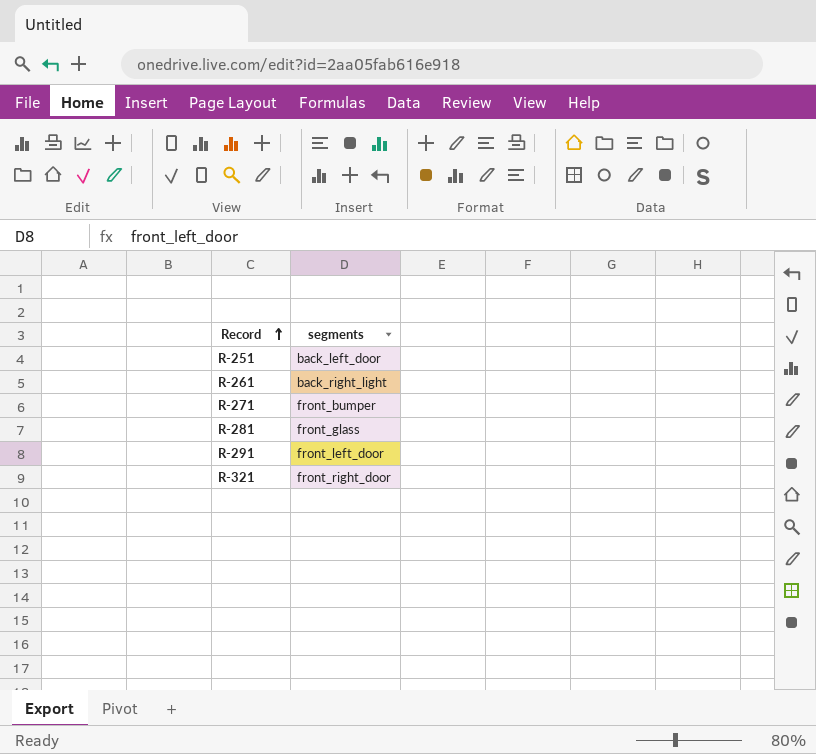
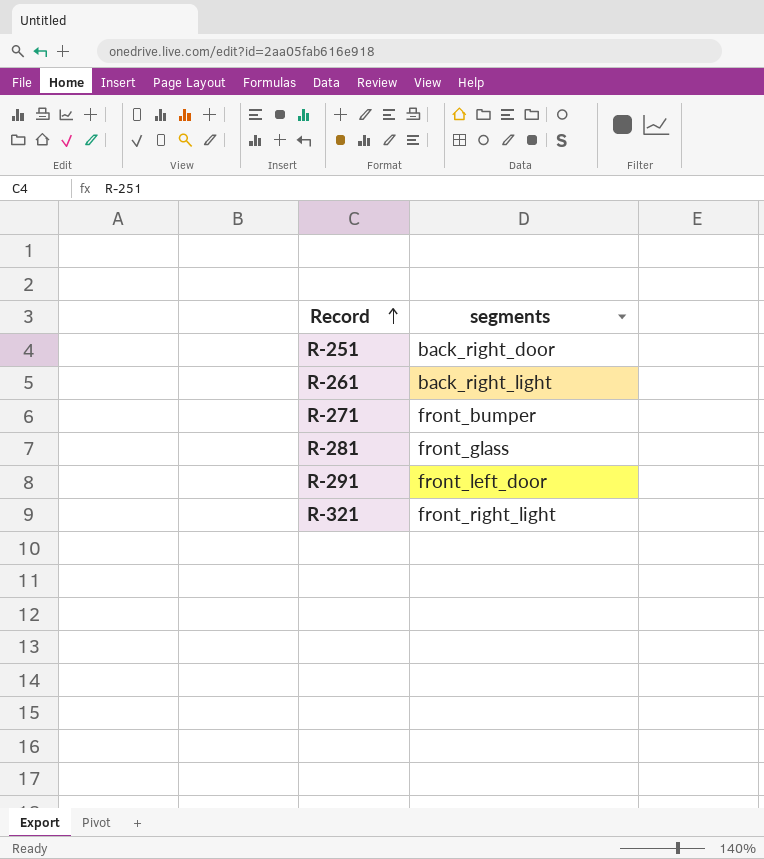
R-251 | segments: back_left_door -> back_right_door
R-321 | segments: front_right_door -> front_right_light

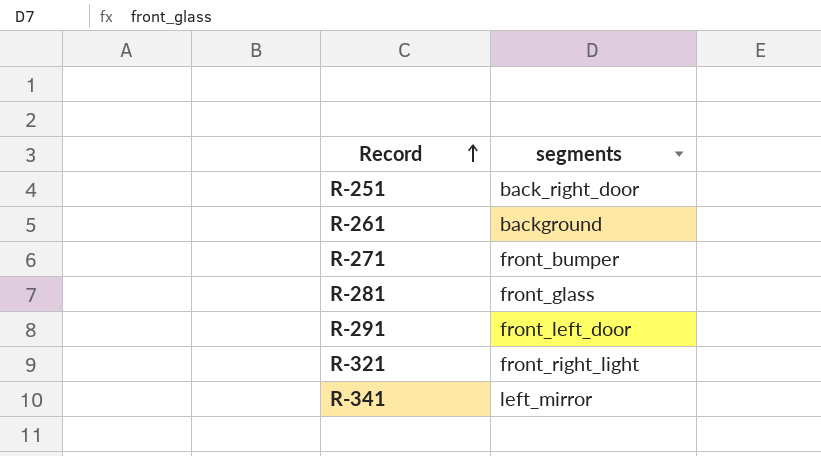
R-261 | segments: back_right_light -> background
row R-341: none -> left_mirror

